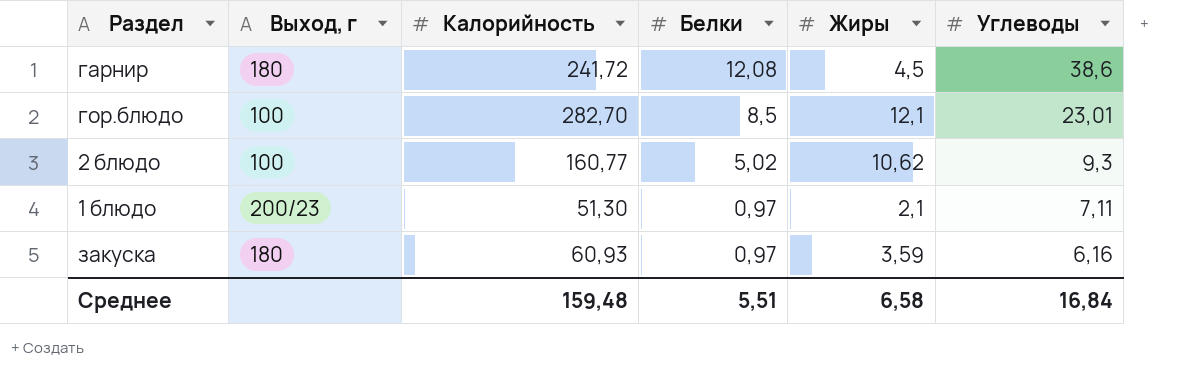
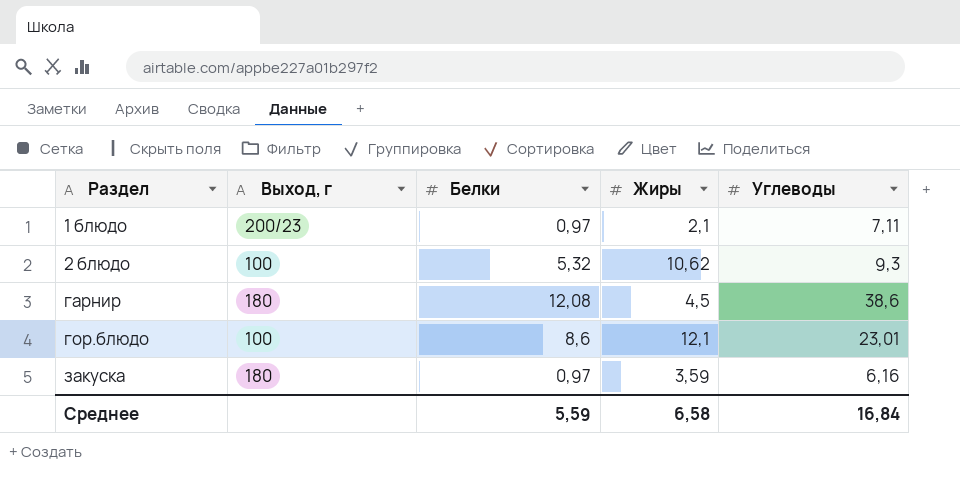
row order: Белки descending -> Раздел ascending
column Калорийность | position: 3 -> none
2 блюдо | Белки: 5,02 -> 5,32
гор.блюдо | Белки: 8,5 -> 8,6
Среднее | Белки: 5,51 -> 5,59

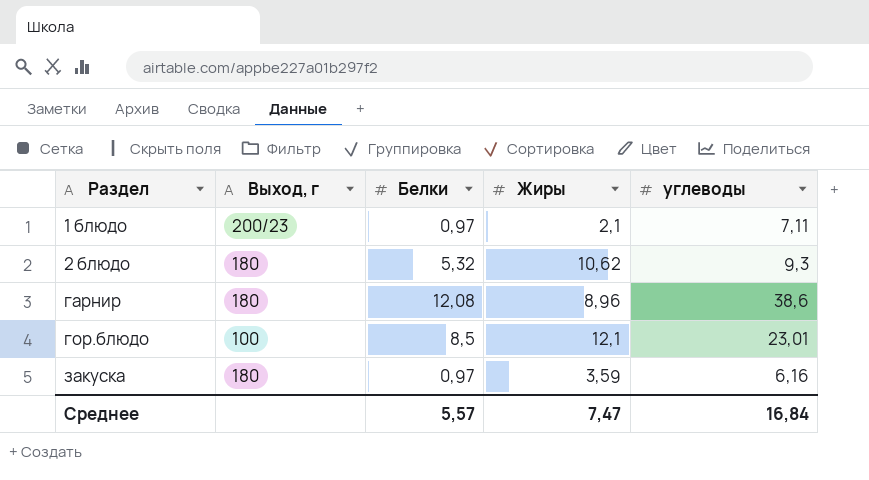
column name: Углеводы -> углеводы
2 блюдо | Выход, г: 100 -> 180
гарнир | Жиры: 4,5 -> 8,96
гор.блюдо | Белки: 8,6 -> 8,5
Среднее | Белки: 5,59 -> 5,57
Среднее | Жиры: 6,58 -> 7,47

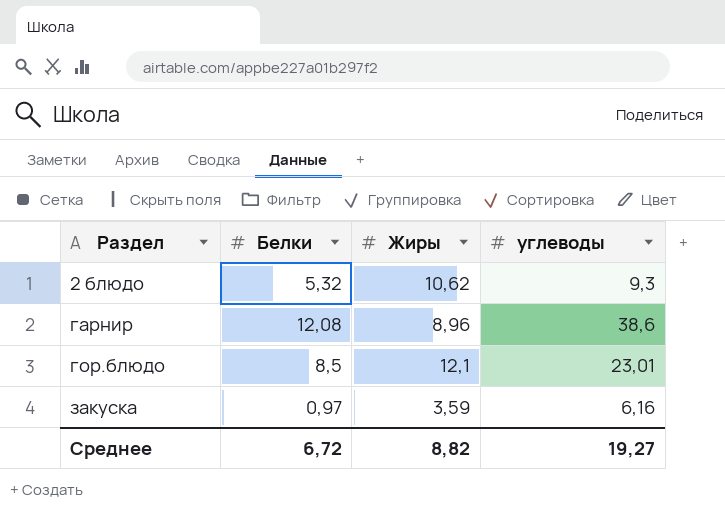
column Выход, г | position: 2 -> none
row 1 блюдо: 200/23 | 0,97 | 2,1 | 7,11 -> none
Среднее | Белки: 5,57 -> 6,72
Среднее | Жиры: 7,47 -> 8,82
Среднее | углеводы: 16,84 -> 19,27

